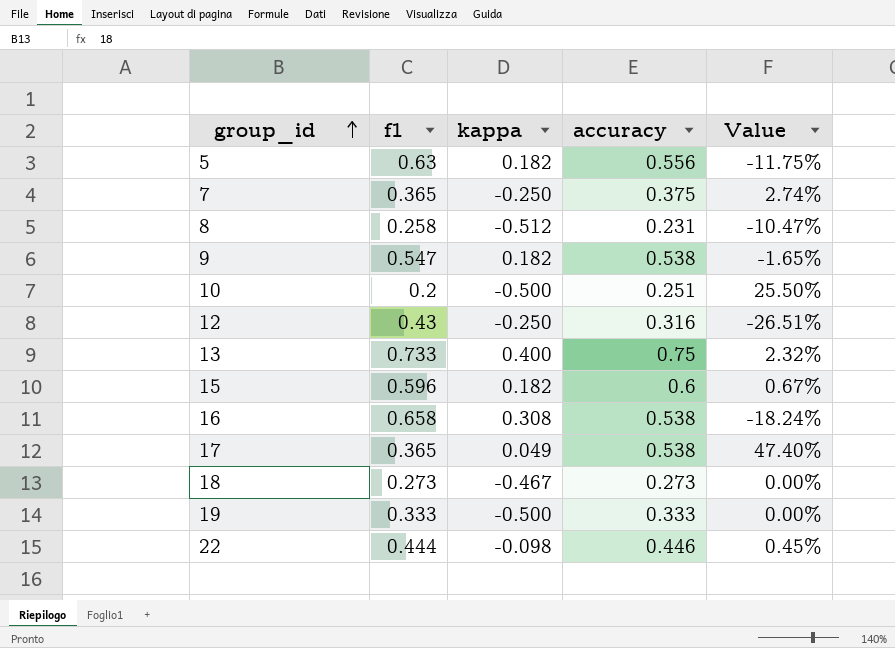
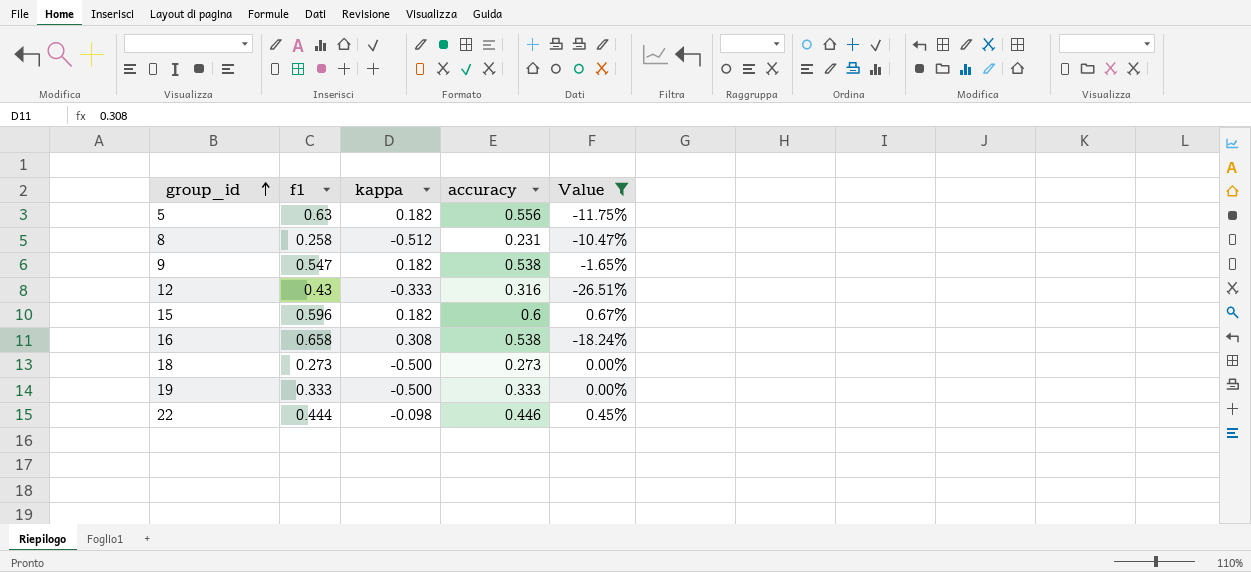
filter: none -> Value <= 0.67%
12 | kappa: -0.250 -> -0.333
18 | kappa: -0.467 -> -0.500

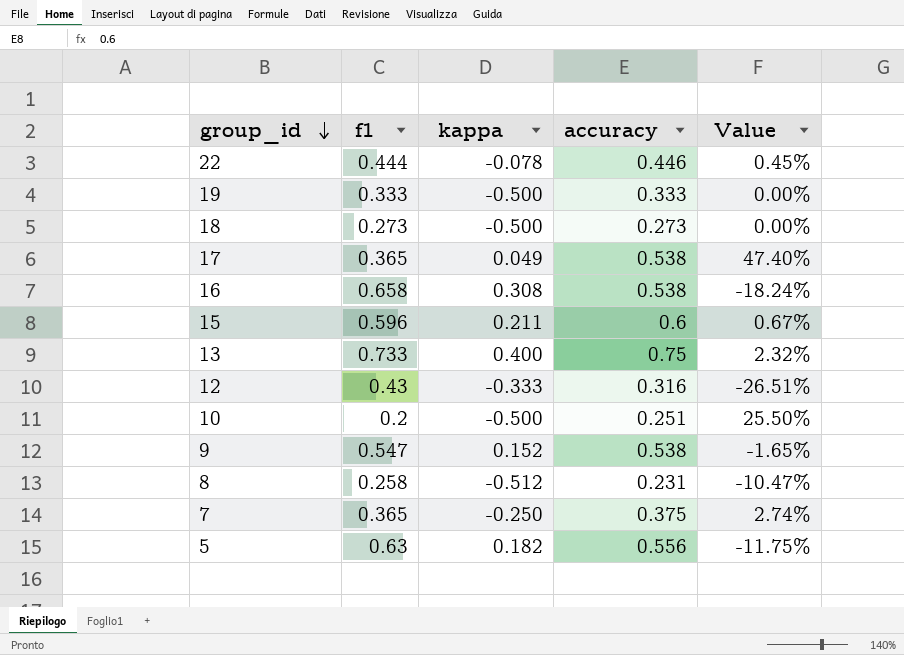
filter: Value <= 0.67% -> none
row order: group_id ascending -> group_id descending
22 | kappa: -0.098 -> -0.078
15 | kappa: 0.182 -> 0.211
9 | kappa: 0.182 -> 0.152

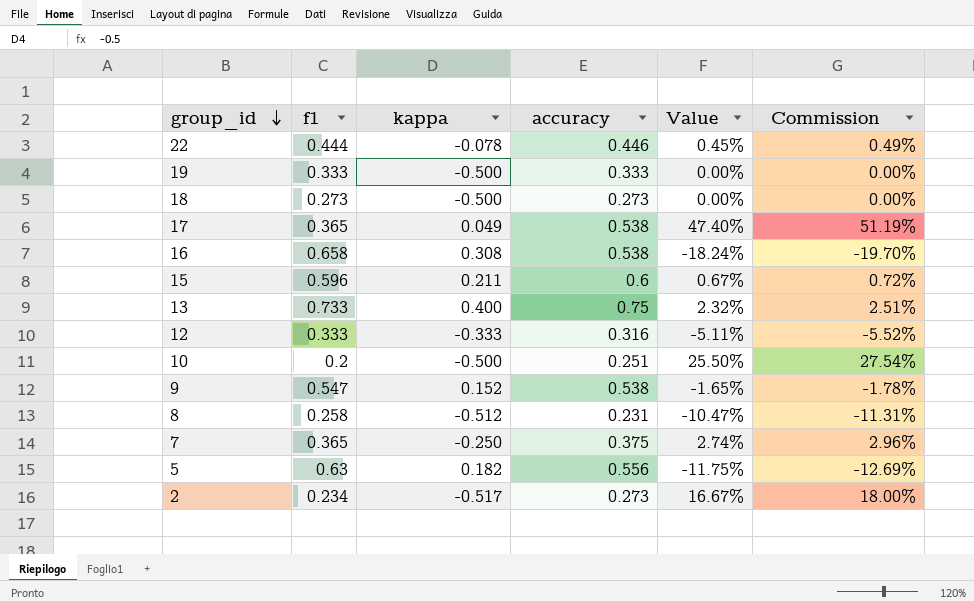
column Commission | formula: none -> [Value] * 1.08
12 | f1: 0.43 -> 0.333
12 | Value: -26.51% -> -5.11%
row 2: none -> 0.234 | -0.517 | 0.273 | 16.67% | 18.00%

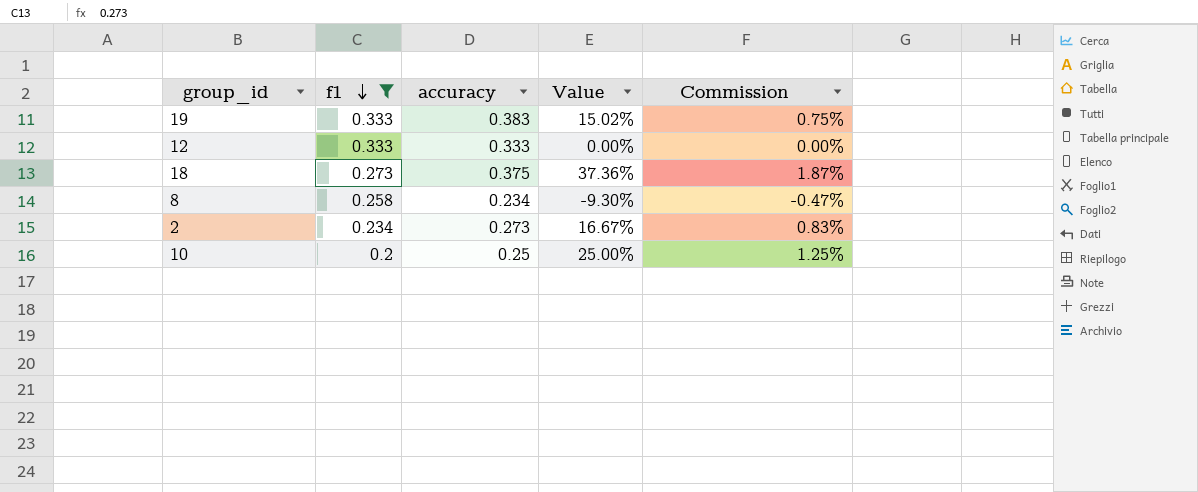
filter: none -> f1 <= 0.333
row order: group_id descending -> f1 descending
column kappa | position: 3 -> none
column Commission | formula: [Value] * 1.08 -> [Value] * 0.05
19 | accuracy: 0.333 -> 0.383
19 | Value: 0.00% -> 15.02%
12 | accuracy: 0.316 -> 0.333
12 | Value: -5.11% -> 0.00%
18 | accuracy: 0.273 -> 0.375
18 | Value: 0.00% -> 37.36%
8 | accuracy: 0.231 -> 0.234
8 | Value: -10.47% -> -9.30%
10 | accuracy: 0.251 -> 0.25
10 | Value: 25.50% -> 25.00%

